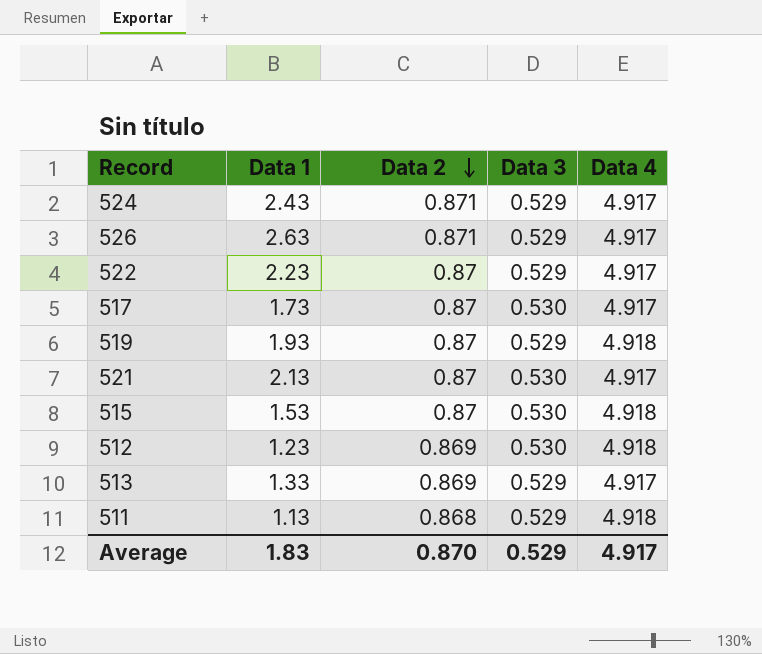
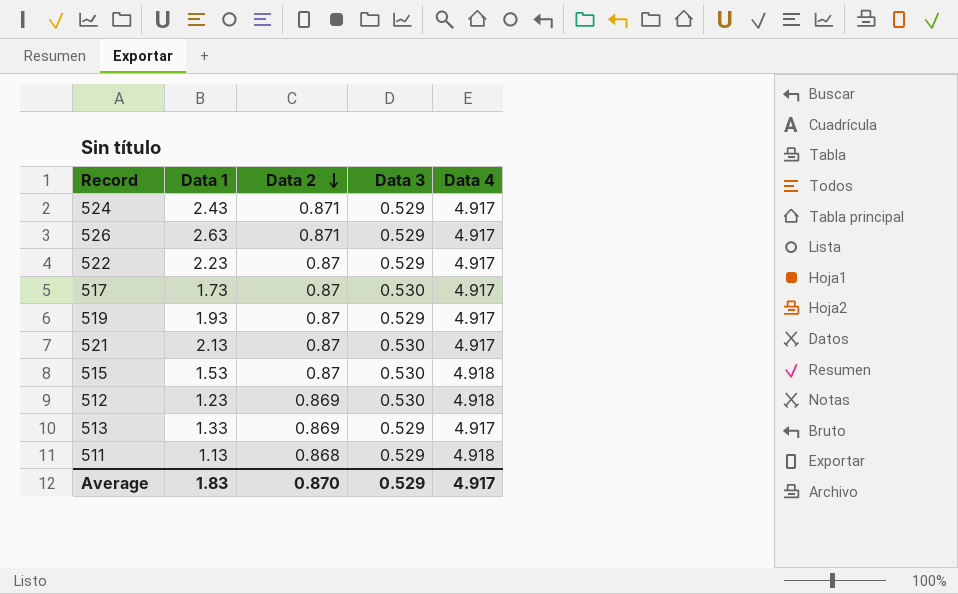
519 | Data 4: 4.918 -> 4.917

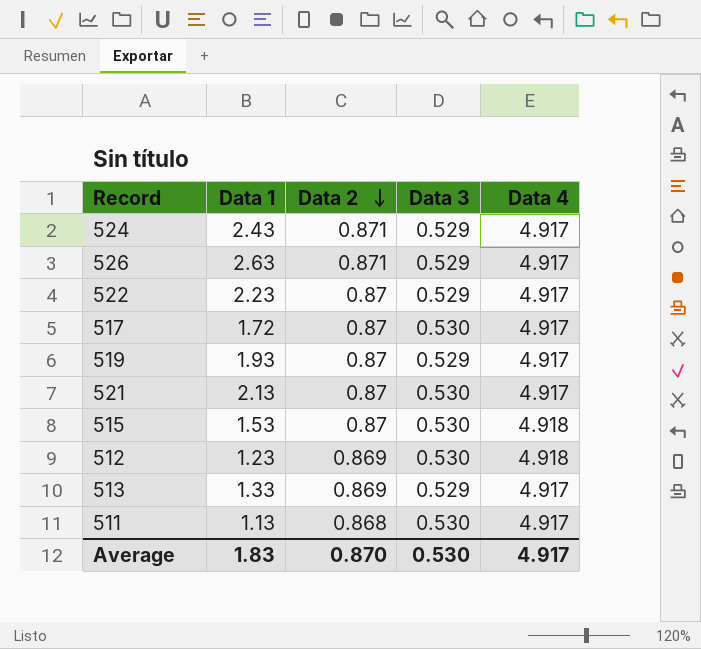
517 | Data 1: 1.73 -> 1.72
511 | Data 3: 0.529 -> 0.530
511 | Data 4: 4.918 -> 4.917
Average | Data 3: 0.529 -> 0.530

